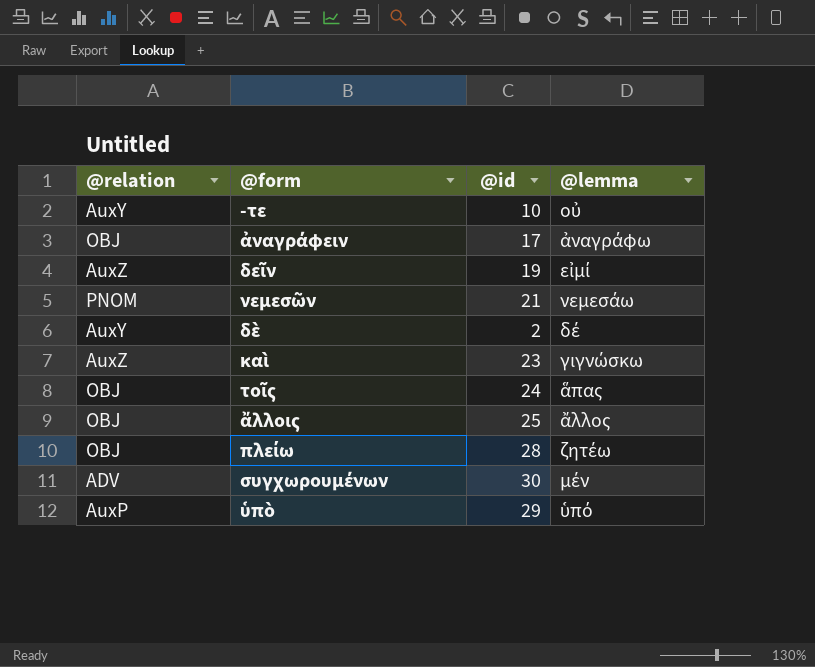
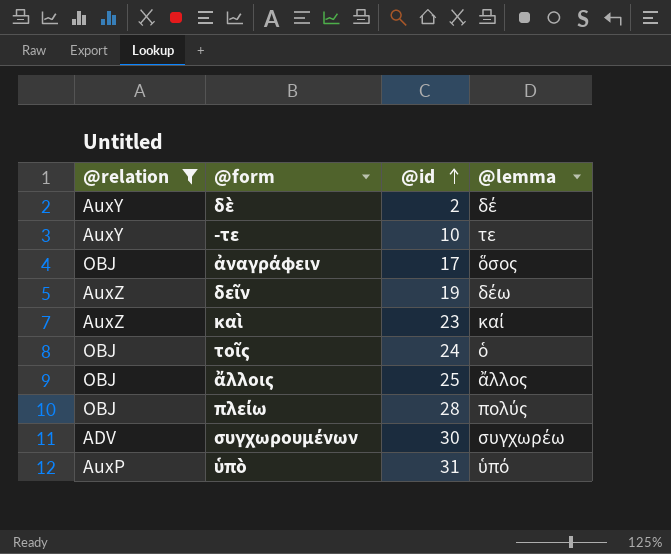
filter: none -> @relation != PNOM
row order: none -> @id ascending
-τε | @lemma: οὐ -> τε
ἀναγράφειν | @lemma: ἀναγράφω -> ὅσος
δεῖν | @lemma: εἰμί -> δέω
καὶ | @lemma: γιγνώσκω -> καί
τοῖς | @lemma: ἅπας -> ὁ
πλείω | @lemma: ζητέω -> πολύς
συγχωρουμένων | @lemma: μέν -> συγχωρέω
ὑπὸ | @id: 29 -> 31

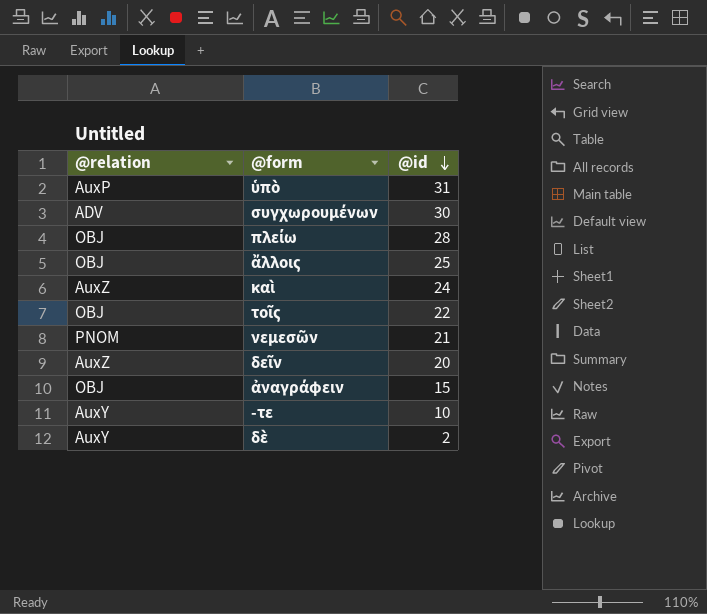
filter: @relation != PNOM -> none
row order: @id ascending -> @id descending
column @lemma | position: 4 -> none
καὶ | @id: 23 -> 24
τοῖς | @id: 24 -> 22
δεῖν | @id: 19 -> 20
ἀναγράφειν | @id: 17 -> 15

